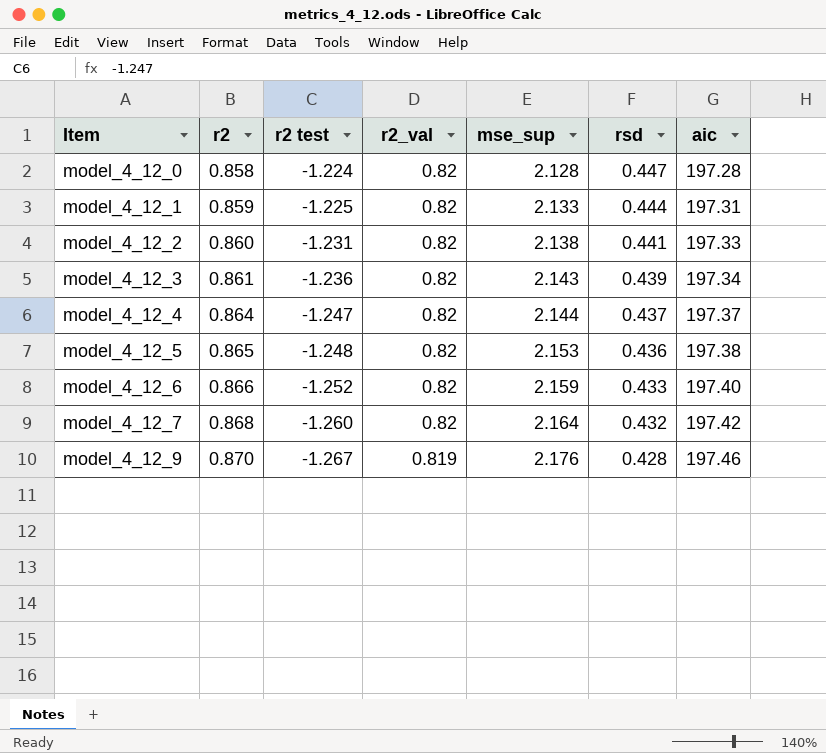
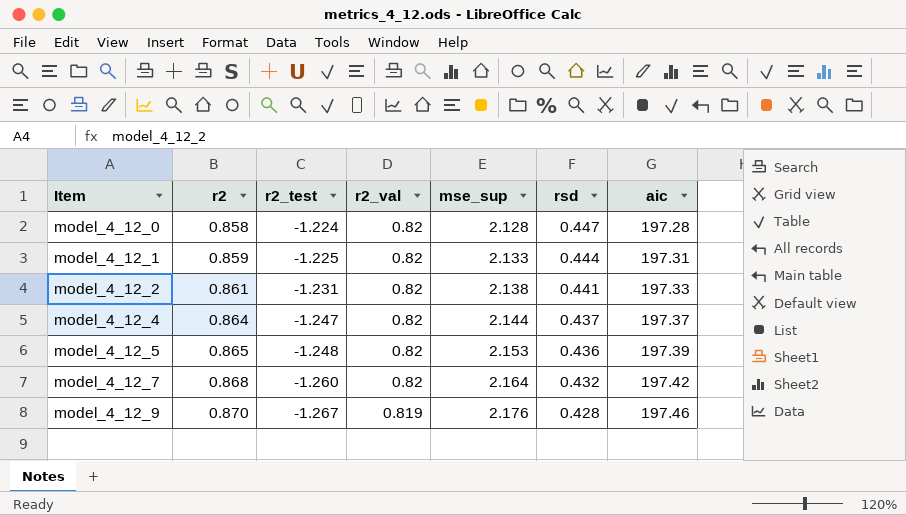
column name: r2 test -> r2_test
row model_4_12_3: 0.861 | -1.236 | 0.82 | 2.143 | 0.439 | 197.34 -> none
row model_4_12_6: 0.866 | -1.252 | 0.82 | 2.159 | 0.433 | 197.40 -> none
model_4_12_2 | r2: 0.860 -> 0.861
model_4_12_5 | aic: 197.38 -> 197.39

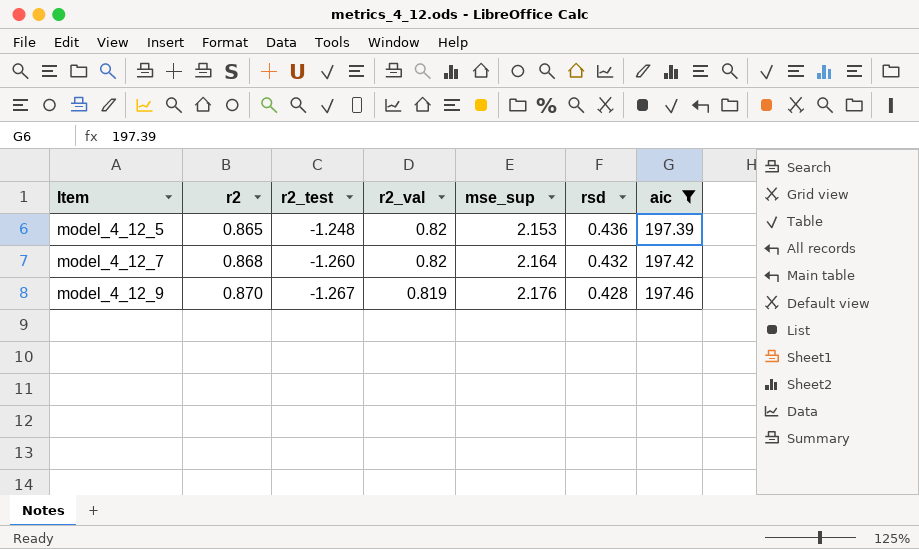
filter: none -> aic >= 197.39

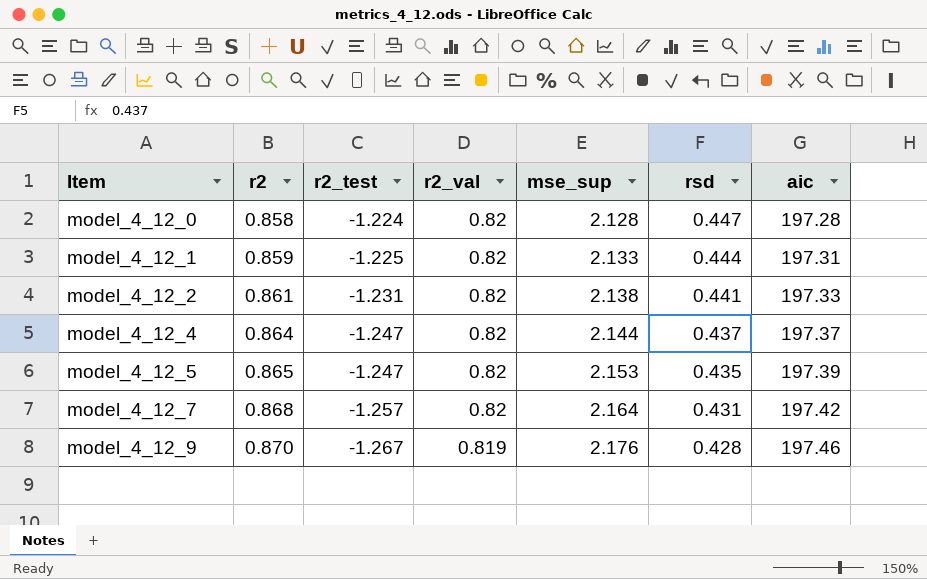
filter: aic >= 197.39 -> none
model_4_12_5 | r2_test: -1.248 -> -1.247
model_4_12_5 | rsd: 0.436 -> 0.435
model_4_12_7 | r2_test: -1.260 -> -1.257
model_4_12_7 | rsd: 0.432 -> 0.431

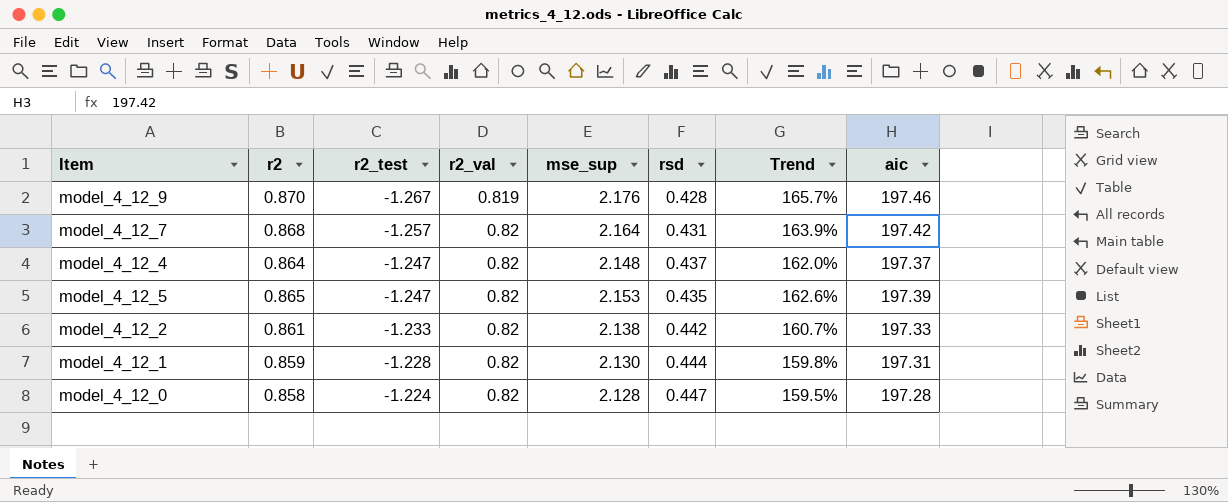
row order: Item ascending -> r2_test ascending
column Trend | formula: none -> ([mse_sup] - [r2_val]) / [r2_val]
model_4_12_4 | mse_sup: 2.144 -> 2.148
model_4_12_2 | r2_test: -1.231 -> -1.233
model_4_12_2 | rsd: 0.441 -> 0.442
model_4_12_1 | r2_test: -1.225 -> -1.228
model_4_12_1 | mse_sup: 2.133 -> 2.130

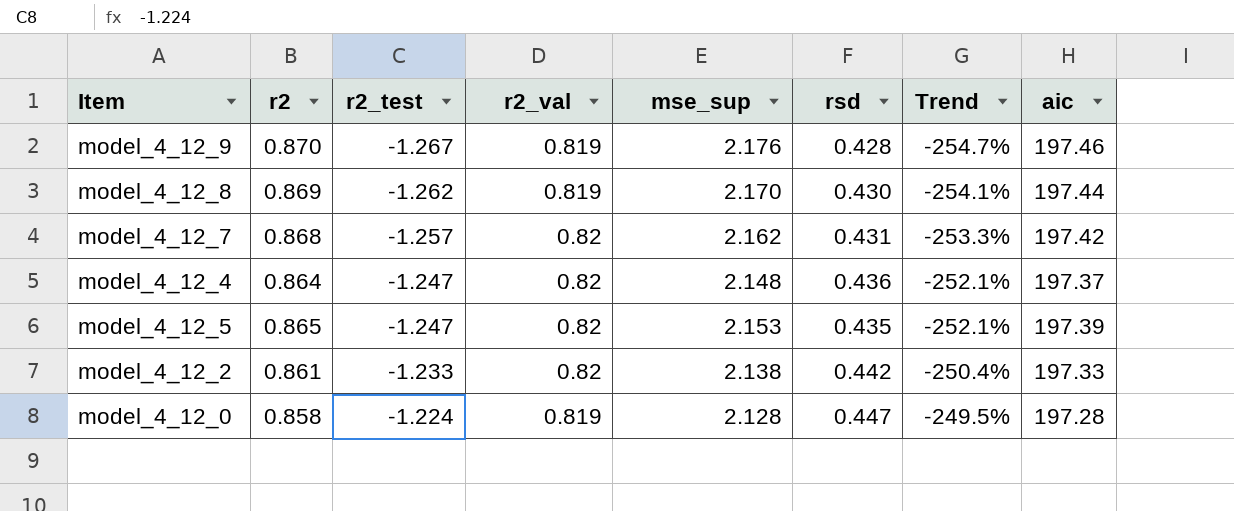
column Trend | formula: ([mse_sup] - [r2_val]) / [r2_val] -> ([r2_test] - [r2_val]) / [r2_val]
row model_4_12_1: 0.859 | -1.228 | 0.82 | 2.130 | 0.444 | 159.8% | 197.31 -> none
row model_4_12_8: none -> 0.869 | -1.262 | 0.819 | 2.170 | 0.430 | -254.1% | 197.44
model_4_12_7 | mse_sup: 2.164 -> 2.162
model_4_12_4 | rsd: 0.437 -> 0.436
model_4_12_0 | r2_val: 0.82 -> 0.819

